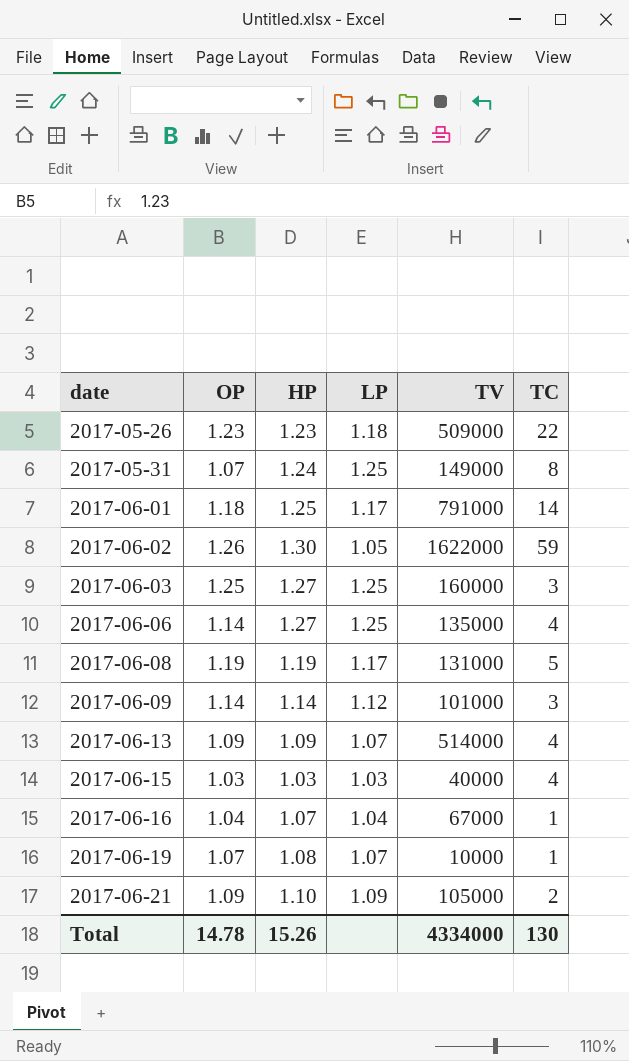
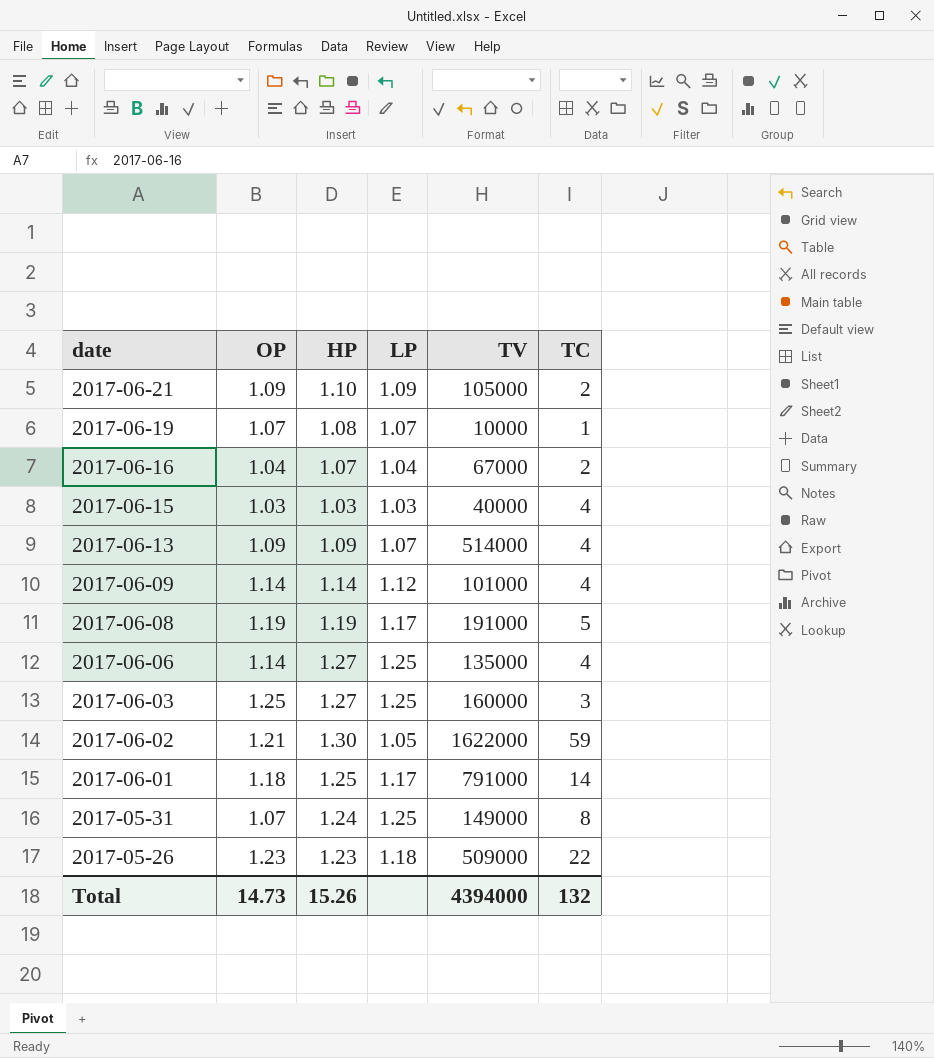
row order: date ascending -> date descending
2017-06-16 | TC: 1 -> 2
2017-06-09 | TC: 3 -> 4
2017-06-08 | TV: 131000 -> 191000
2017-06-02 | OP: 1.26 -> 1.21
Total | OP: 14.78 -> 14.73
Total | TV: 4334000 -> 4394000
Total | TC: 130 -> 132

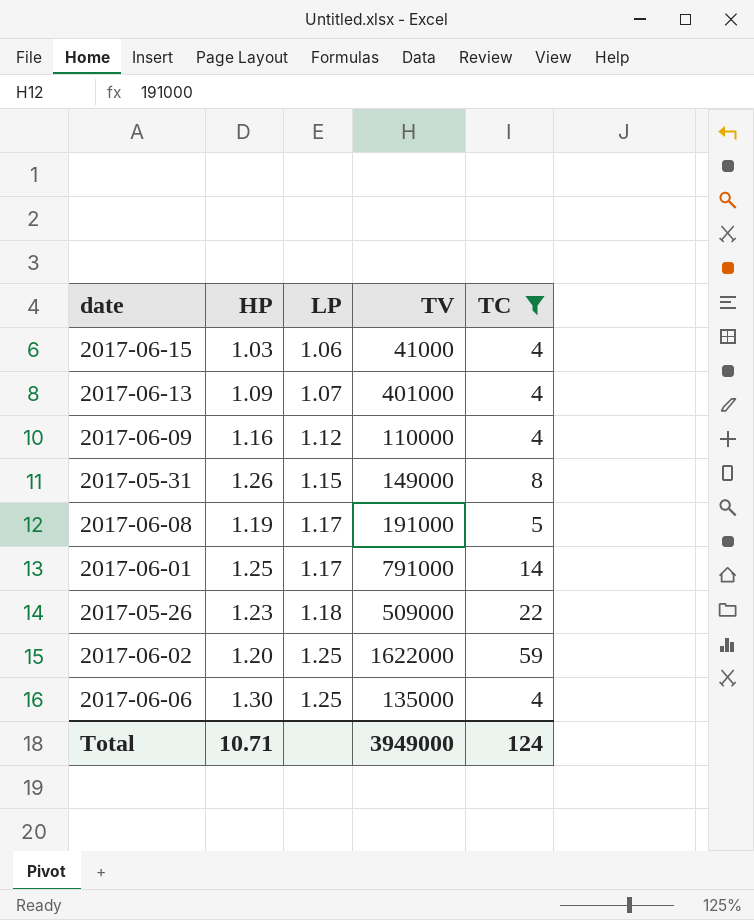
filter: none -> TC >= 4
row order: date descending -> LP ascending
column OP | position: 2 -> none
2017-06-15 | LP: 1.03 -> 1.06
2017-06-15 | TV: 40000 -> 41000
2017-06-13 | TV: 514000 -> 401000
2017-06-09 | HP: 1.14 -> 1.16
2017-06-09 | TV: 101000 -> 110000
2017-05-31 | HP: 1.24 -> 1.26
2017-05-31 | LP: 1.25 -> 1.15
2017-06-02 | HP: 1.30 -> 1.20
2017-06-02 | LP: 1.05 -> 1.25
2017-06-06 | HP: 1.27 -> 1.30
Total | HP: 15.26 -> 10.71
Total | TV: 4394000 -> 3949000
Total | TC: 132 -> 124

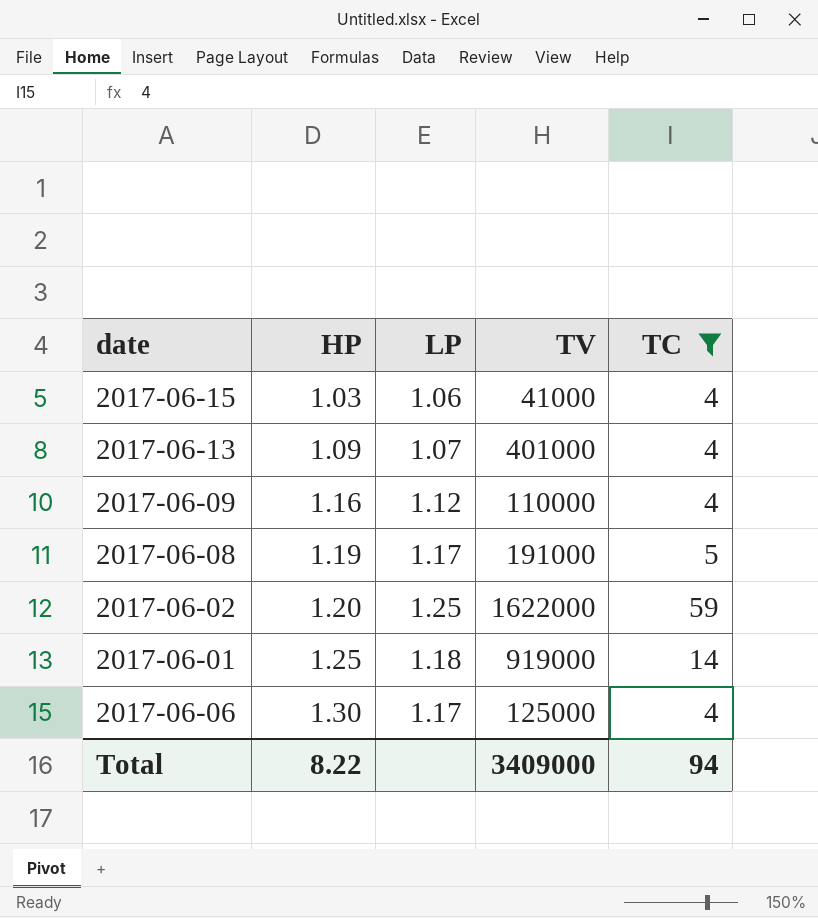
row order: LP ascending -> HP ascending
row 2017-05-31: 1.26 | 1.15 | 149000 | 8 -> none
row 2017-05-26: 1.23 | 1.18 | 509000 | 22 -> none
2017-06-01 | LP: 1.17 -> 1.18
2017-06-01 | TV: 791000 -> 919000
2017-06-06 | LP: 1.25 -> 1.17
2017-06-06 | TV: 135000 -> 125000
Total | HP: 10.71 -> 8.22
Total | TV: 3949000 -> 3409000
Total | TC: 124 -> 94

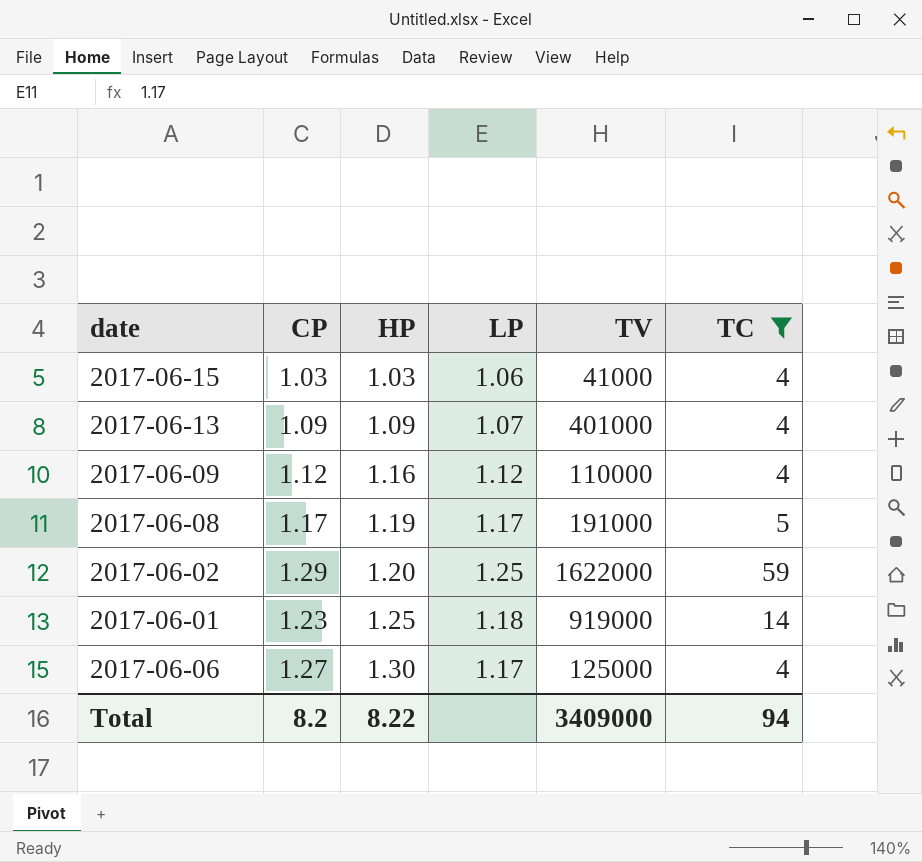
column CP | position: none -> 2

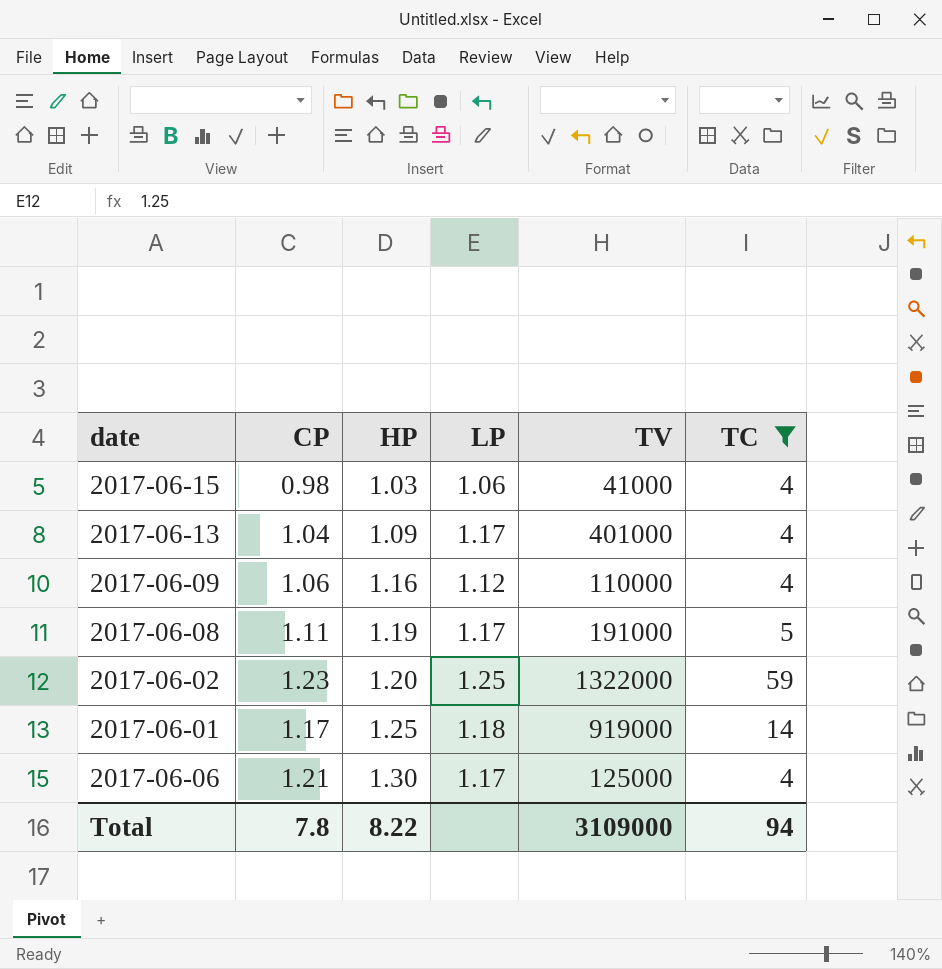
2017-06-15 | CP: 1.03 -> 0.98
2017-06-13 | CP: 1.09 -> 1.04
2017-06-13 | LP: 1.07 -> 1.17
2017-06-09 | CP: 1.12 -> 1.06
2017-06-08 | CP: 1.17 -> 1.11
2017-06-02 | CP: 1.29 -> 1.23
2017-06-02 | TV: 1622000 -> 1322000
2017-06-01 | CP: 1.23 -> 1.17
2017-06-06 | CP: 1.27 -> 1.21
Total | CP: 8.2 -> 7.8
Total | TV: 3409000 -> 3109000

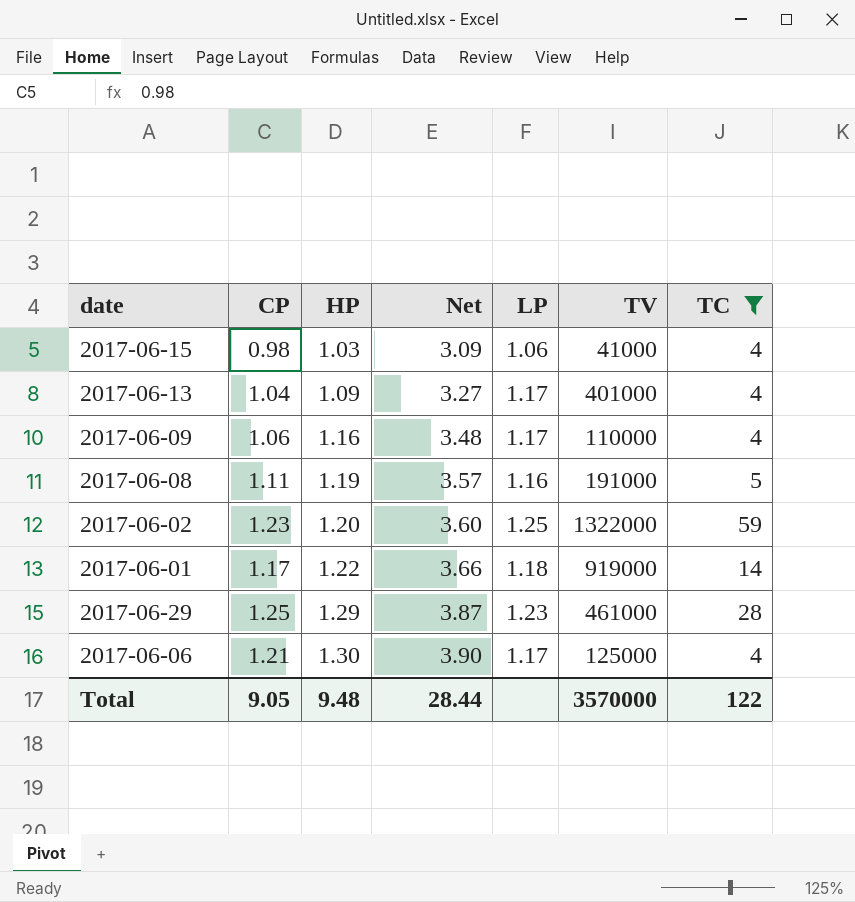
column Net | formula: none -> [HP] * 3
2017-06-09 | LP: 1.12 -> 1.17
2017-06-08 | LP: 1.17 -> 1.16
2017-06-01 | HP: 1.25 -> 1.22
row 2017-06-29: none -> 1.25 | 1.29 | 3.87 | 1.23 | 461000 | 28
Total | CP: 7.8 -> 9.05
Total | HP: 8.22 -> 9.48
Total | TV: 3109000 -> 3570000
Total | TC: 94 -> 122

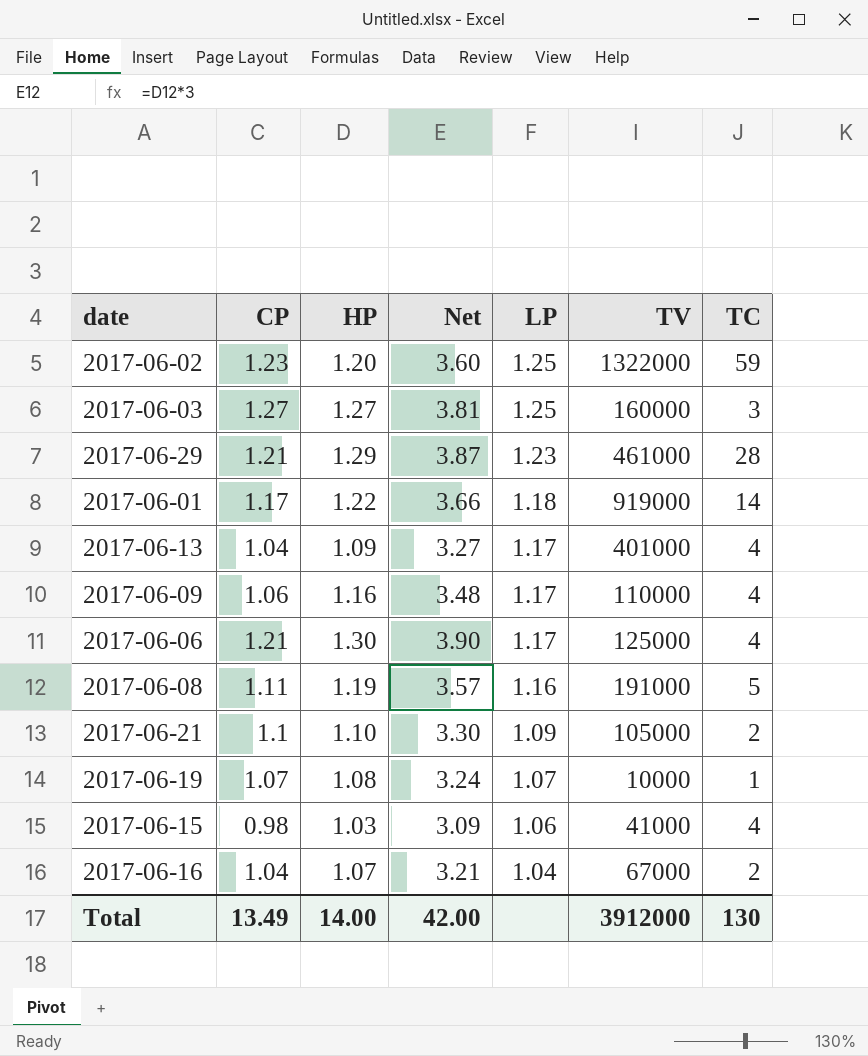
filter: TC >= 4 -> none
row order: HP ascending -> LP descending
2017-06-29 | CP: 1.25 -> 1.21
Total | CP: 9.05 -> 13.49
Total | HP: 9.48 -> 14.00
Total | Net: 28.44 -> 42.00
Total | TV: 3570000 -> 3912000
Total | TC: 122 -> 130

